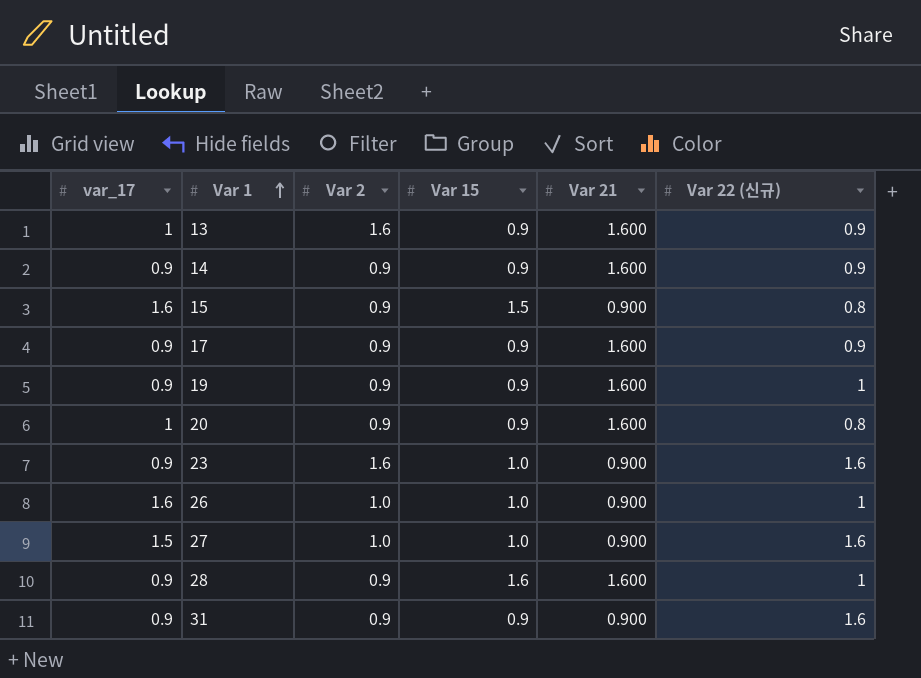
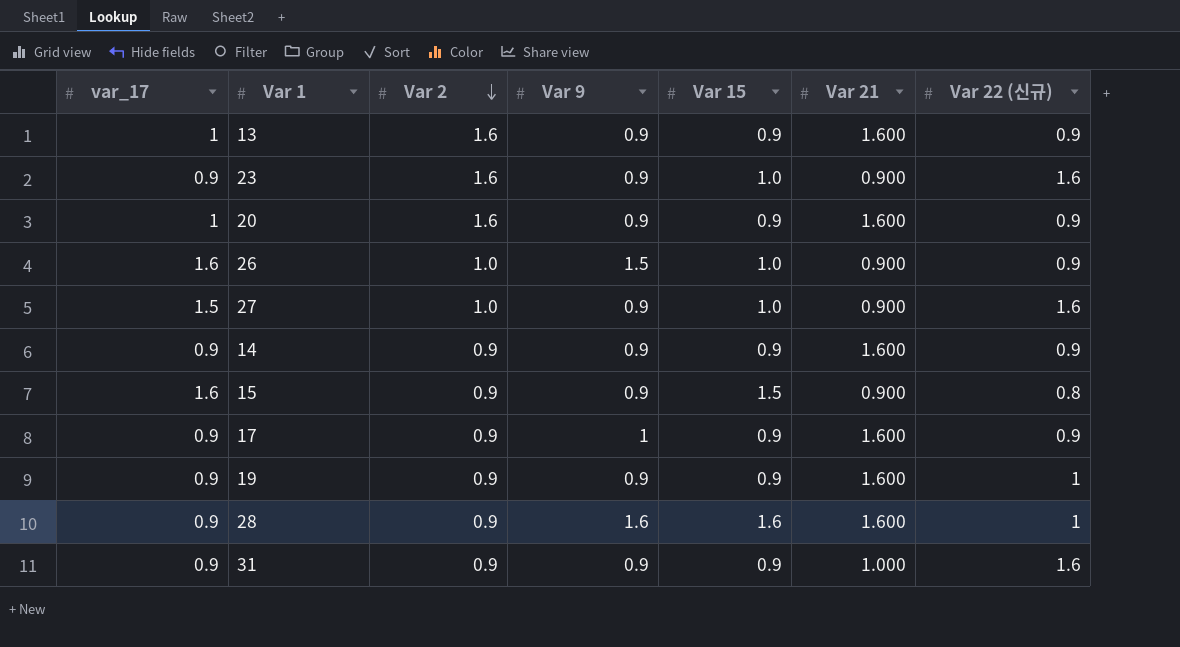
row order: Var 1 ascending -> Var 2 descending
column Var 9 | position: none -> 4
20 | Var 2: 0.9 -> 1.6
20 | Var 22 (신규): 0.8 -> 0.9
26 | Var 22 (신규): 1 -> 0.9
31 | Var 21: 0.900 -> 1.000

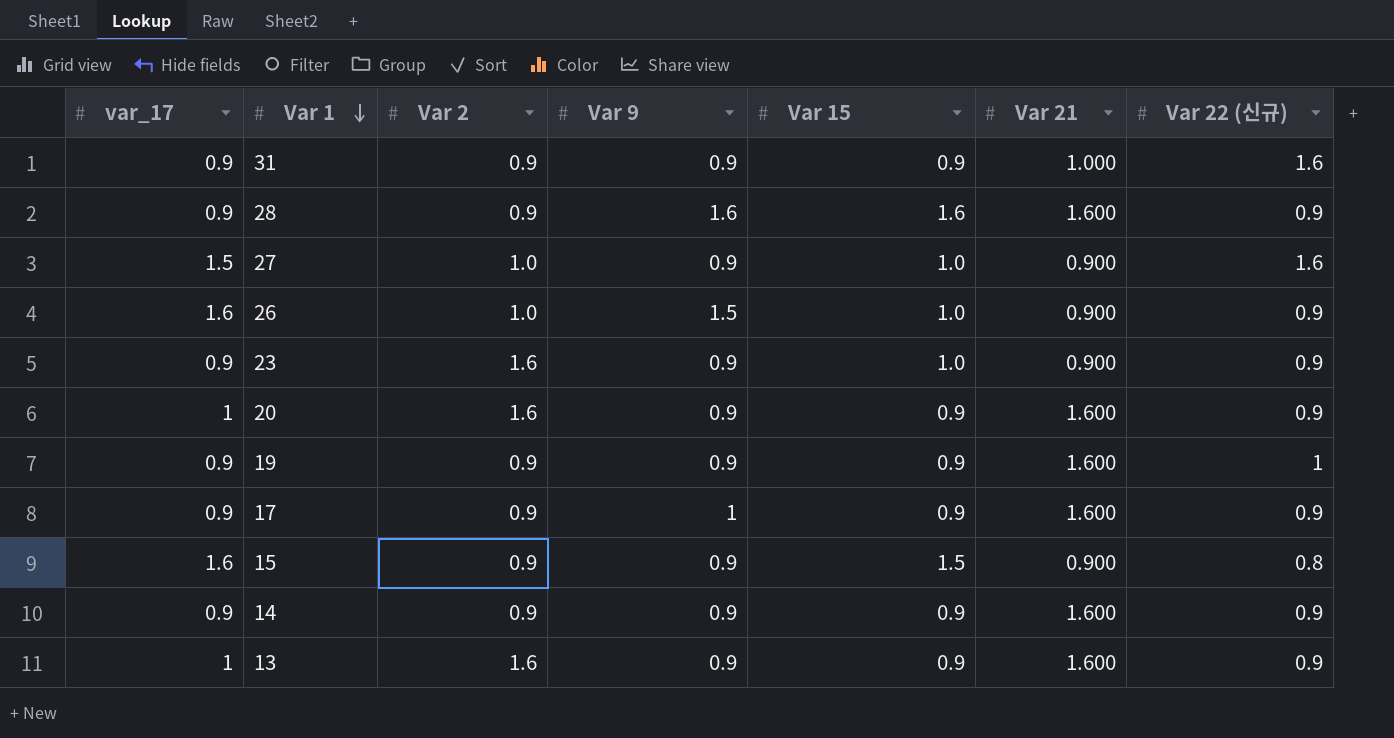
row order: Var 2 descending -> Var 1 descending
28 | Var 22 (신규): 1 -> 0.9
23 | Var 22 (신규): 1.6 -> 0.9

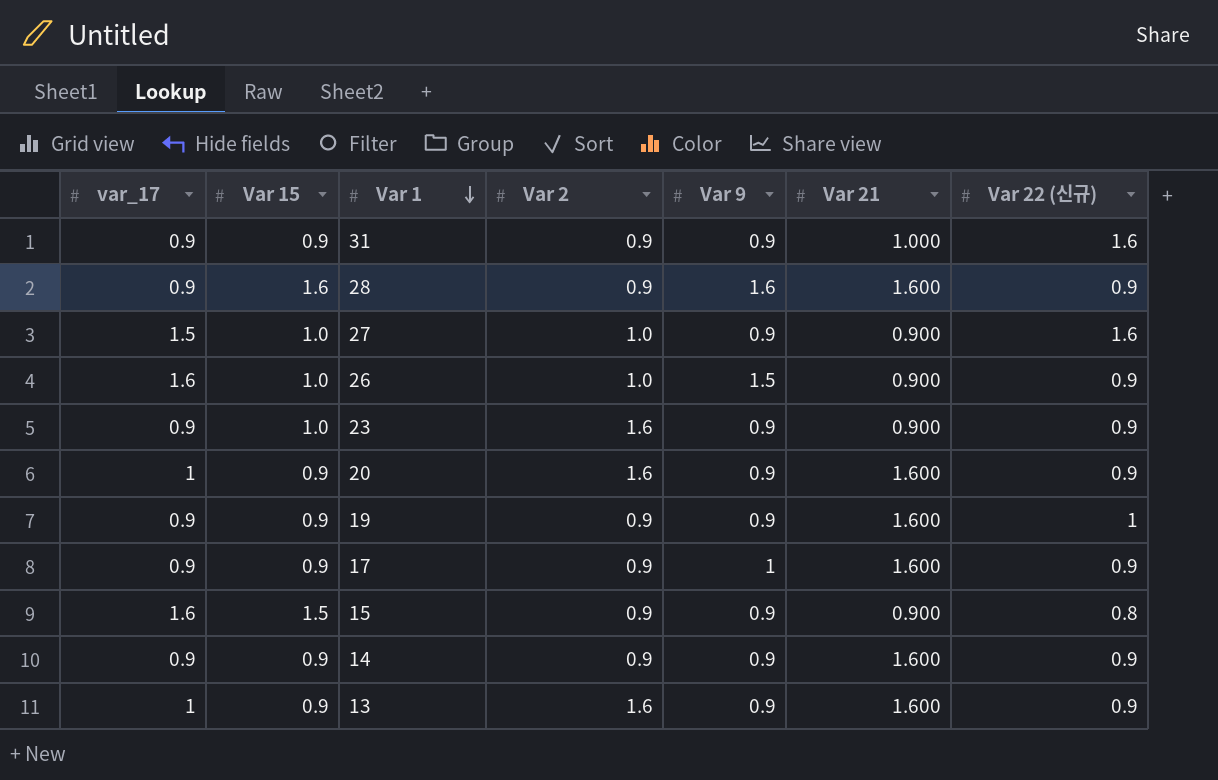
column Var 15 | position: 5 -> 2

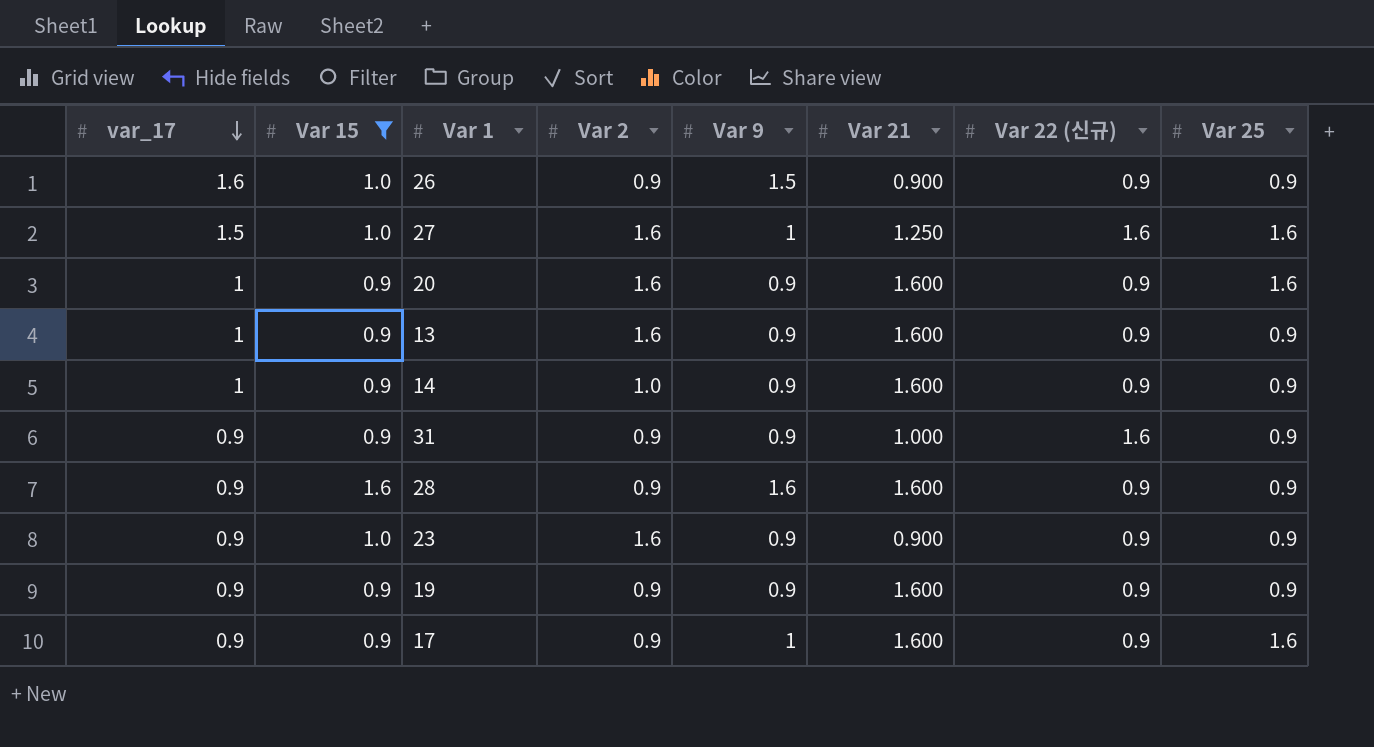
filter: none -> Var 15 != 1.5
row order: Var 1 descending -> var_17 descending
column Var 25 | position: none -> 8
26 | Var 2: 1.0 -> 0.9
27 | Var 2: 1.0 -> 1.6
27 | Var 9: 0.9 -> 1
27 | Var 21: 0.900 -> 1.250
14 | var_17: 0.9 -> 1
14 | Var 2: 0.9 -> 1.0
19 | Var 22 (신규): 1 -> 0.9

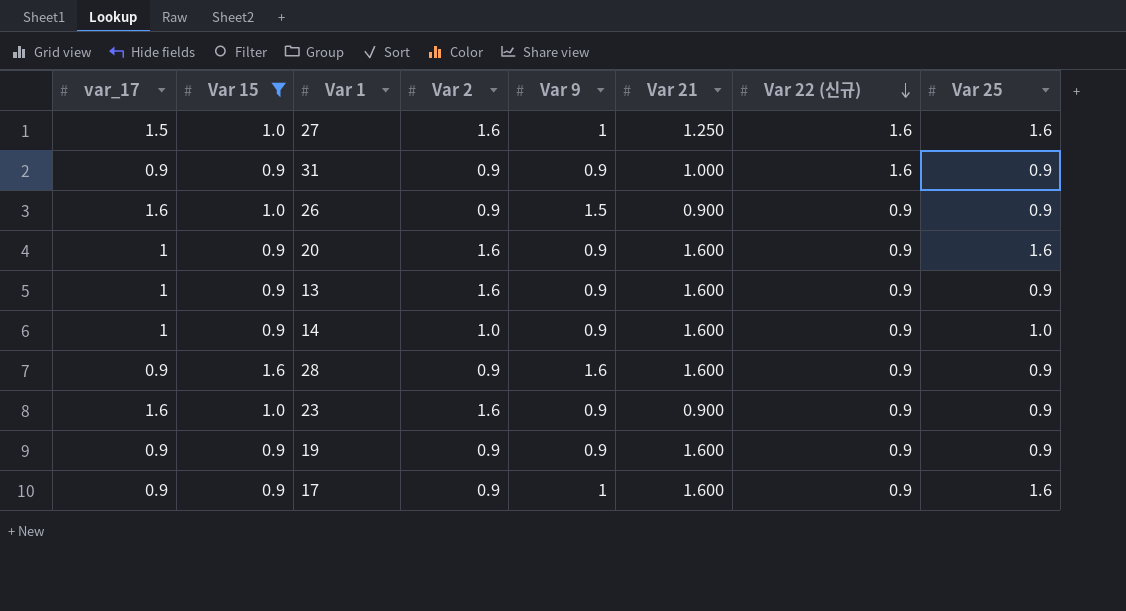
row order: var_17 descending -> Var 22 (신규) descending
14 | Var 25: 0.9 -> 1.0
23 | var_17: 0.9 -> 1.6

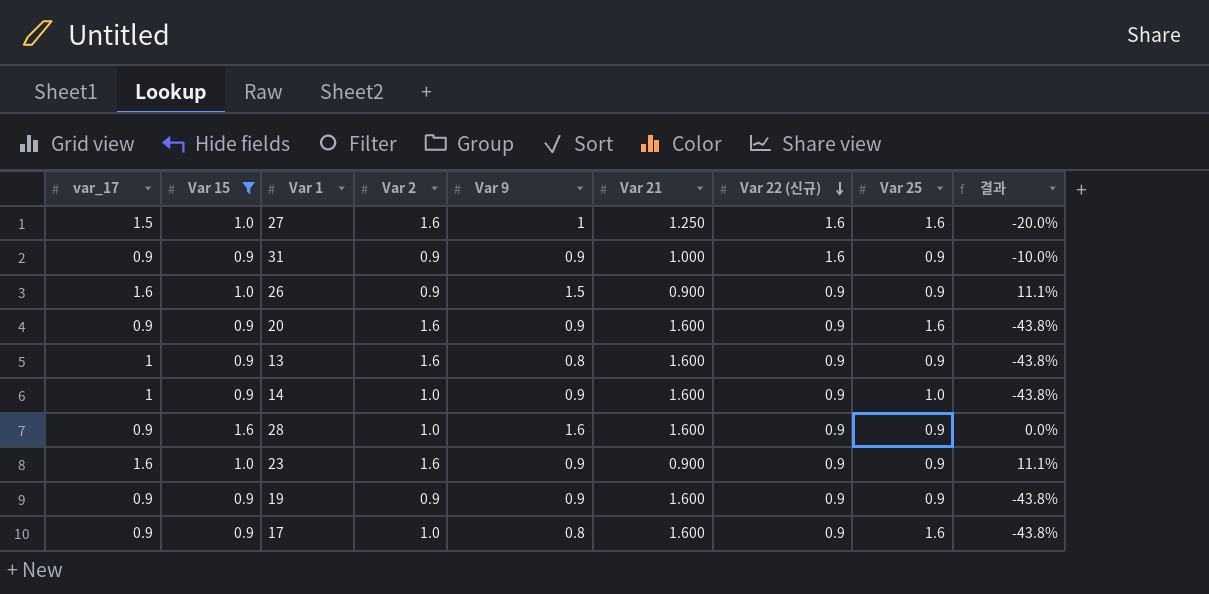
column 결과 | formula: none -> ([Var 15] - [Var 21]) / [Var 21]
20 | var_17: 1 -> 0.9
13 | Var 9: 0.9 -> 0.8
28 | Var 2: 0.9 -> 1.0
17 | Var 2: 0.9 -> 1.0
17 | Var 9: 1 -> 0.8

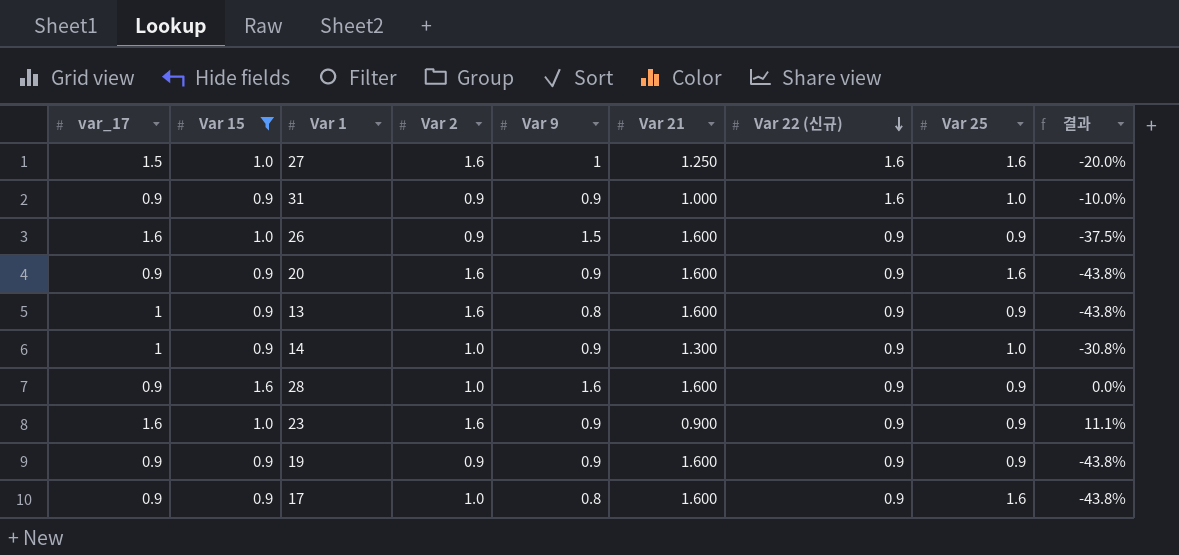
31 | Var 25: 0.9 -> 1.0
26 | Var 21: 0.900 -> 1.600
26 | 결과: 11.1% -> -37.5%
14 | Var 21: 1.600 -> 1.300
14 | 결과: -43.8% -> -30.8%

